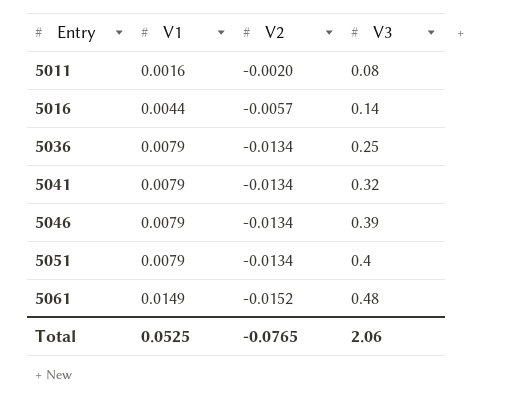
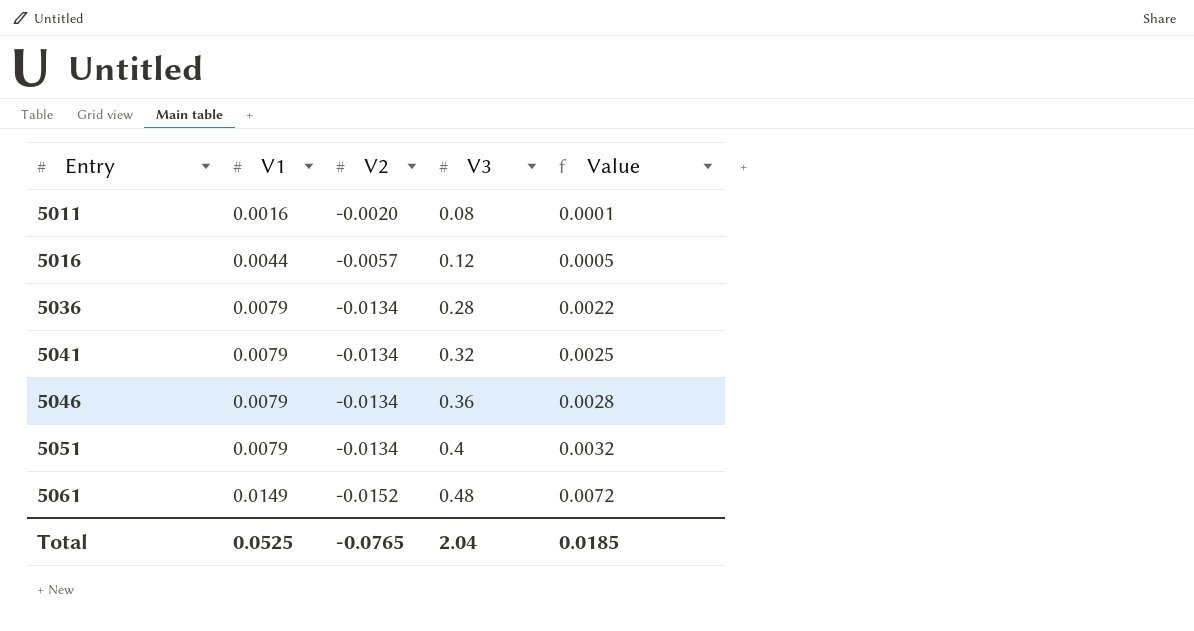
column Value | formula: none -> [V1] * [V3]
5016 | V3: 0.14 -> 0.12
5036 | V3: 0.25 -> 0.28
5046 | V3: 0.39 -> 0.36
Total | V3: 2.06 -> 2.04

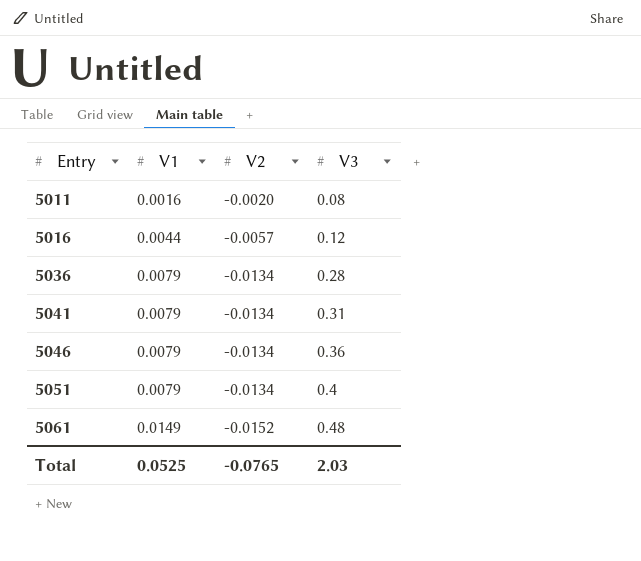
column Value | formula: [V1] * [V3] -> none
5041 | V3: 0.32 -> 0.31
Total | V3: 2.04 -> 2.03

